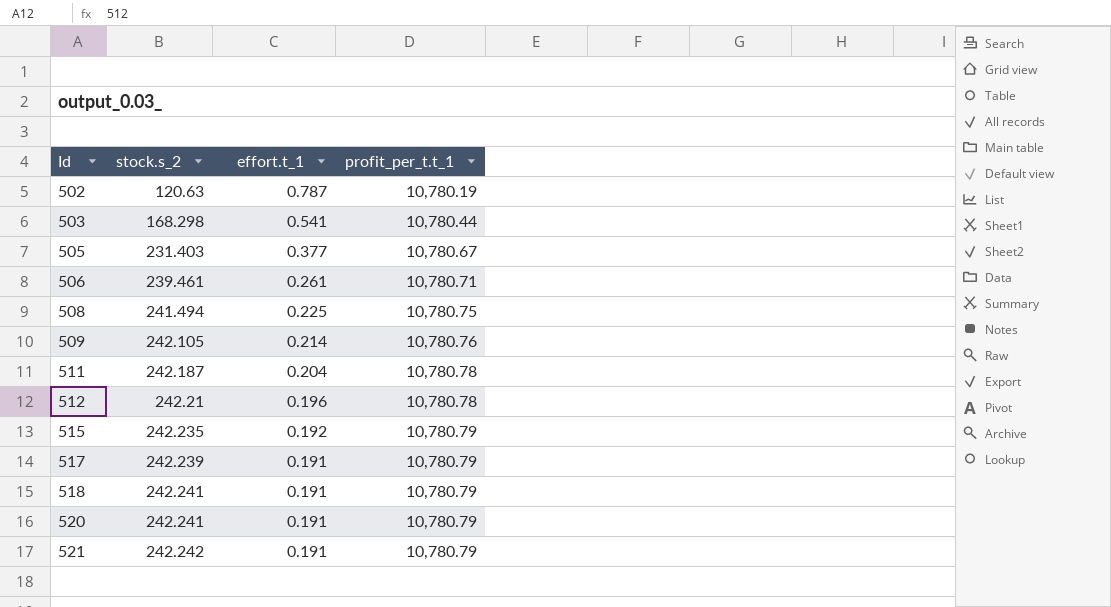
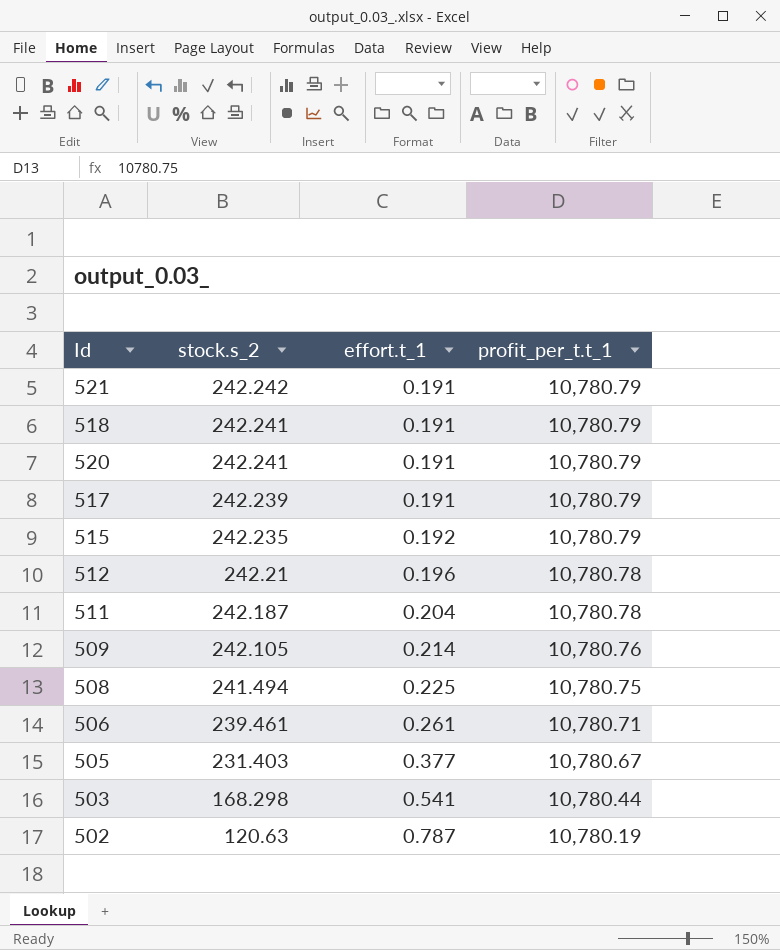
row order: Id ascending -> stock.s_2 descending

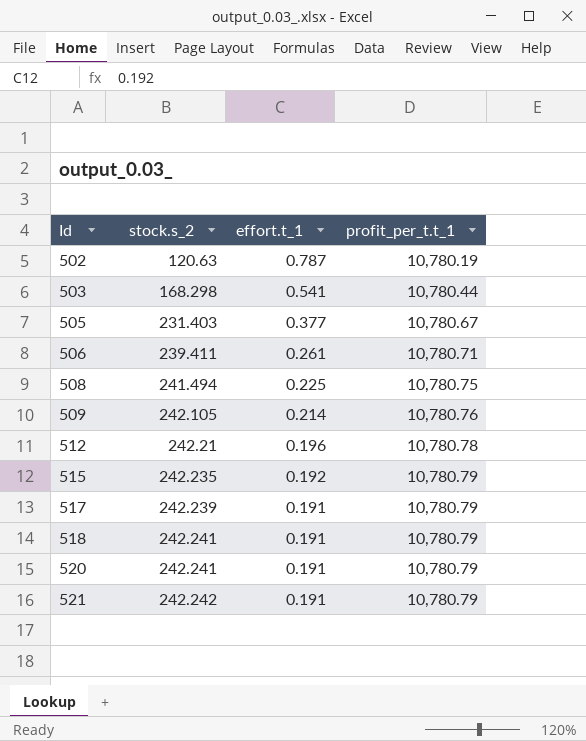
row order: stock.s_2 descending -> Id ascending
row 511: 242.187 | 0.204 | 10,780.78 -> none
506 | stock.s_2: 239.461 -> 239.411

